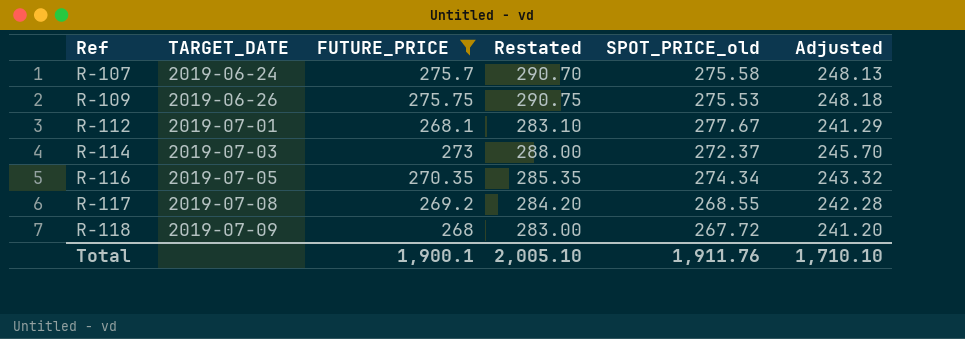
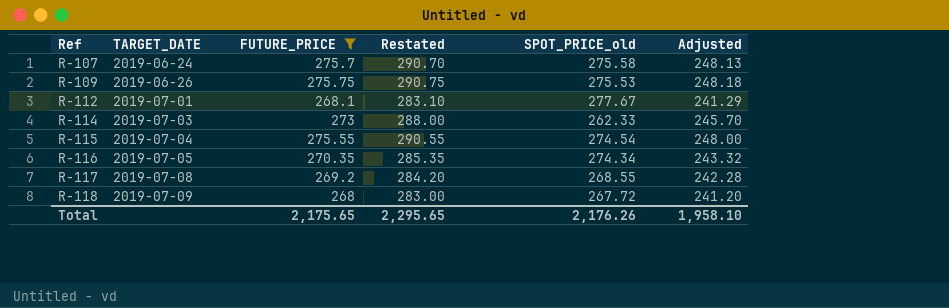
R-114 | SPOT_PRICE_old: 272.37 -> 262.33
row R-115: none -> 2019-07-04 | 275.55 | 290.55 | 274.54 | 248.00
Total | FUTURE_PRICE: 1,900.1 -> 2,175.65
Total | Restated: 2,005.10 -> 2,295.65
Total | SPOT_PRICE_old: 1,911.76 -> 2,176.26
Total | Adjusted: 1,710.10 -> 1,958.10

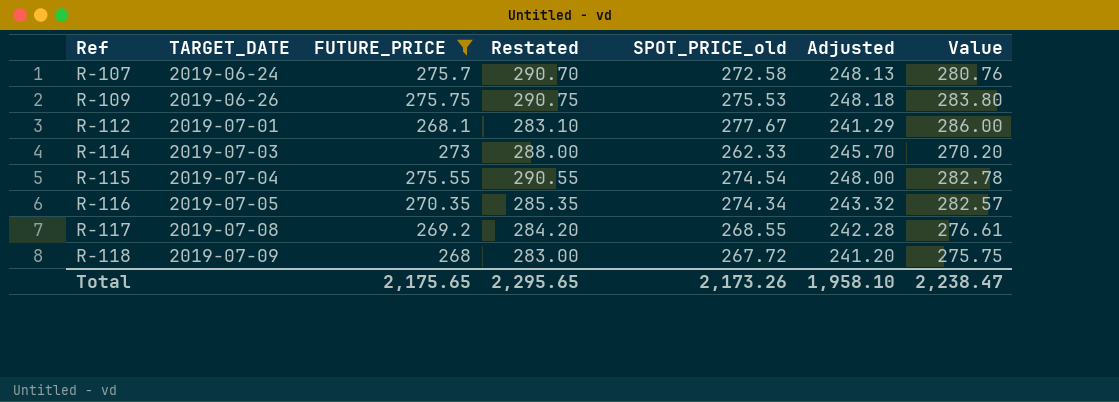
column Value | formula: none -> [SPOT_PRICE_old] * 1.03
R-107 | SPOT_PRICE_old: 275.58 -> 272.58
Total | SPOT_PRICE_old: 2,176.26 -> 2,173.26

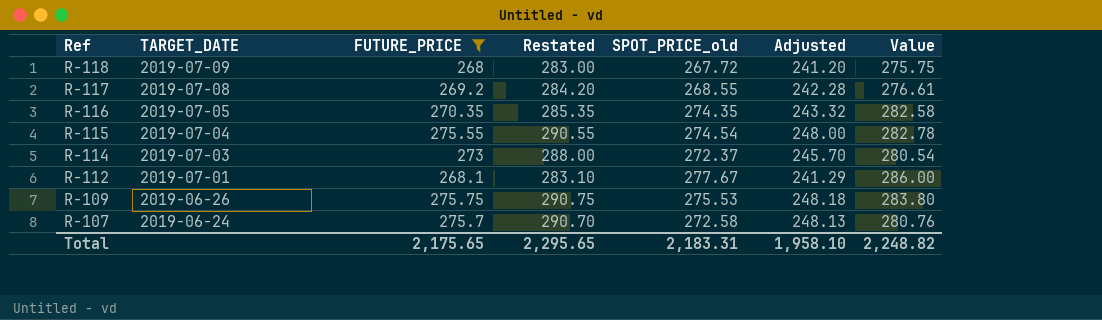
row order: Ref ascending -> Ref descending
R-116 | SPOT_PRICE_old: 274.34 -> 274.35
R-116 | Value: 282.57 -> 282.58
R-114 | SPOT_PRICE_old: 262.33 -> 272.37
R-114 | Value: 270.20 -> 280.54
Total | SPOT_PRICE_old: 2,173.26 -> 2,183.31
Total | Value: 2,238.47 -> 2,248.82

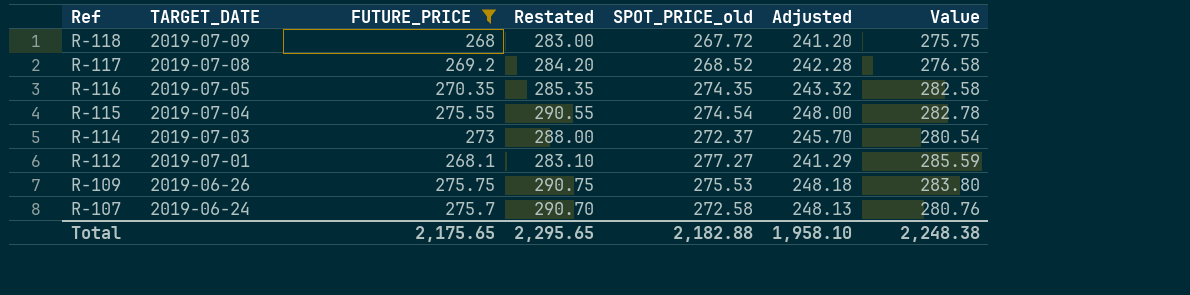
R-117 | SPOT_PRICE_old: 268.55 -> 268.52
R-117 | Value: 276.61 -> 276.58
R-112 | SPOT_PRICE_old: 277.67 -> 277.27
R-112 | Value: 286.00 -> 285.59
Total | SPOT_PRICE_old: 2,183.31 -> 2,182.88
Total | Value: 2,248.82 -> 2,248.38

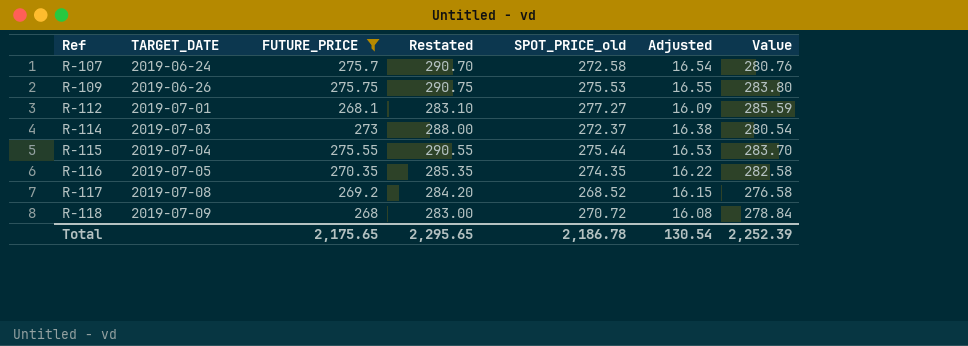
row order: Ref descending -> Ref ascending
column Adjusted | formula: [FUTURE_PRICE] * 0.9 -> [FUTURE_PRICE] * 0.06
R-115 | SPOT_PRICE_old: 274.54 -> 275.44
R-115 | Value: 282.78 -> 283.70
R-118 | SPOT_PRICE_old: 267.72 -> 270.72
R-118 | Value: 275.75 -> 278.84
Total | SPOT_PRICE_old: 2,182.88 -> 2,186.78
Total | Adjusted: 1,958.10 -> 130.54
Total | Value: 2,248.38 -> 2,252.39

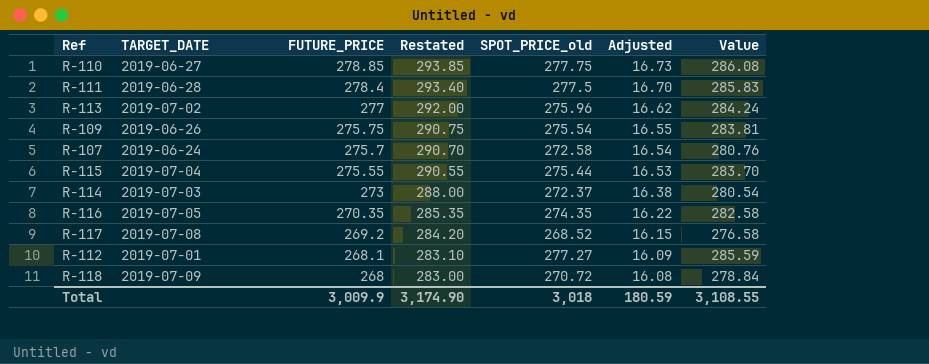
filter: FUTURE_PRICE <= 275.75 -> none
row order: Ref ascending -> FUTURE_PRICE descending
R-109 | SPOT_PRICE_old: 275.53 -> 275.54
R-109 | Value: 283.80 -> 283.81
Total | FUTURE_PRICE: 2,175.65 -> 3,009.9
Total | Restated: 2,295.65 -> 3,174.90
Total | SPOT_PRICE_old: 2,186.78 -> 3,018
Total | Adjusted: 130.54 -> 180.59
Total | Value: 2,252.39 -> 3,108.55

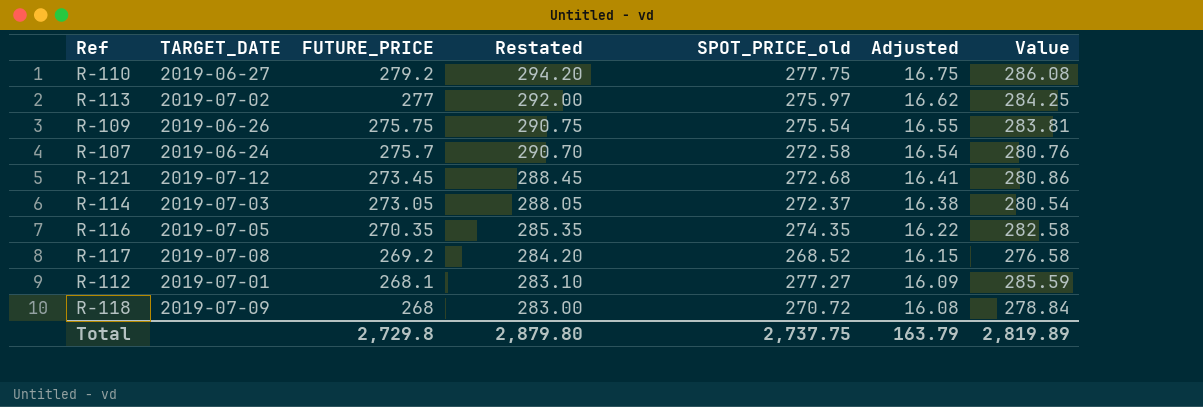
row R-111: 2019-06-28 | 278.4 | 293.40 | 277.5 | 16.70 | 285.83 -> none
row R-115: 2019-07-04 | 275.55 | 290.55 | 275.44 | 16.53 | 283.70 -> none
R-110 | FUTURE_PRICE: 278.85 -> 279.2
R-110 | Restated: 293.85 -> 294.20
R-110 | Adjusted: 16.73 -> 16.75
R-113 | SPOT_PRICE_old: 275.96 -> 275.97
R-113 | Value: 284.24 -> 284.25
row R-121: none -> 2019-07-12 | 273.45 | 288.45 | 272.68 | 16.41 | 280.86
R-114 | FUTURE_PRICE: 273 -> 273.05
R-114 | Restated: 288.00 -> 288.05
Total | FUTURE_PRICE: 3,009.9 -> 2,729.8
Total | Restated: 3,174.90 -> 2,879.80
Total | SPOT_PRICE_old: 3,018 -> 2,737.75
Total | Adjusted: 180.59 -> 163.79
Total | Value: 3,108.55 -> 2,819.89

